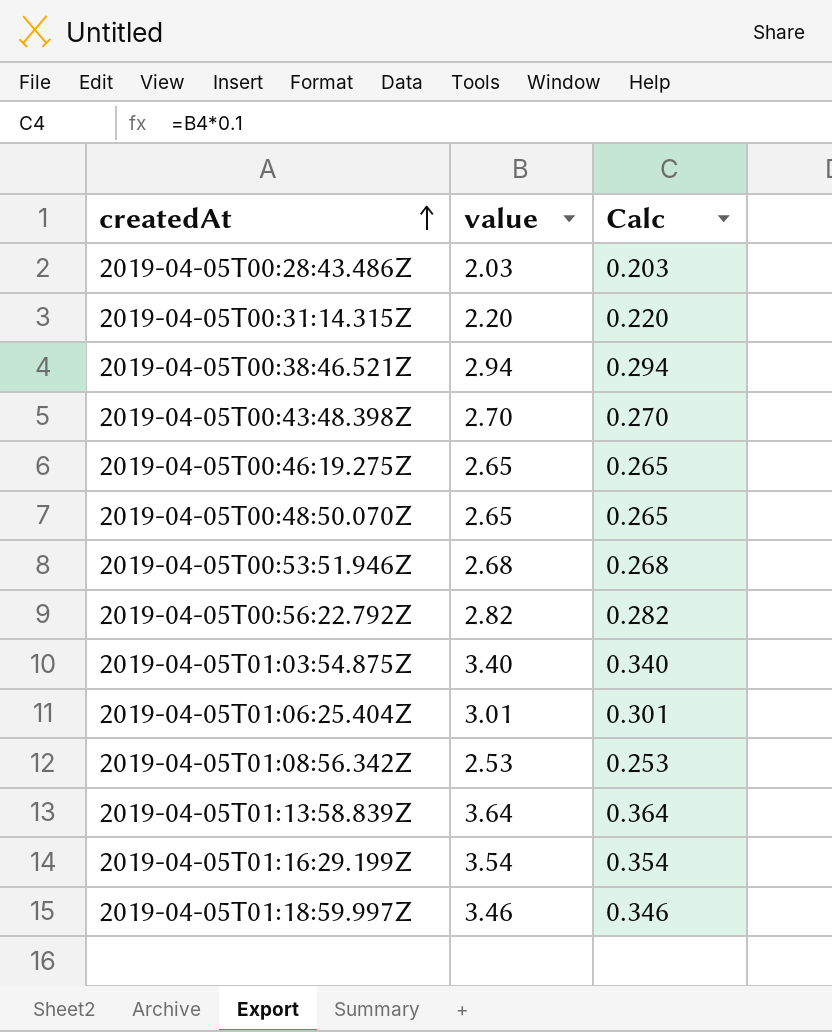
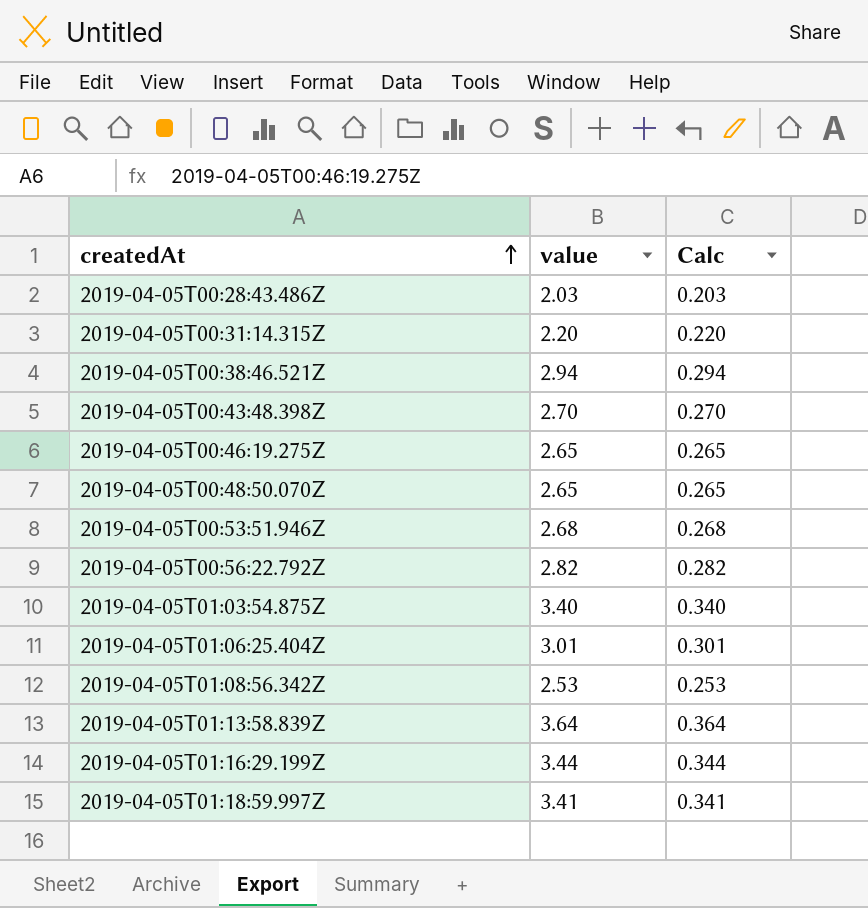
2019-04-05T01:16:29.199Z | value: 3.54 -> 3.44
2019-04-05T01:16:29.199Z | Calc: 0.354 -> 0.344
2019-04-05T01:18:59.997Z | value: 3.46 -> 3.41
2019-04-05T01:18:59.997Z | Calc: 0.346 -> 0.341

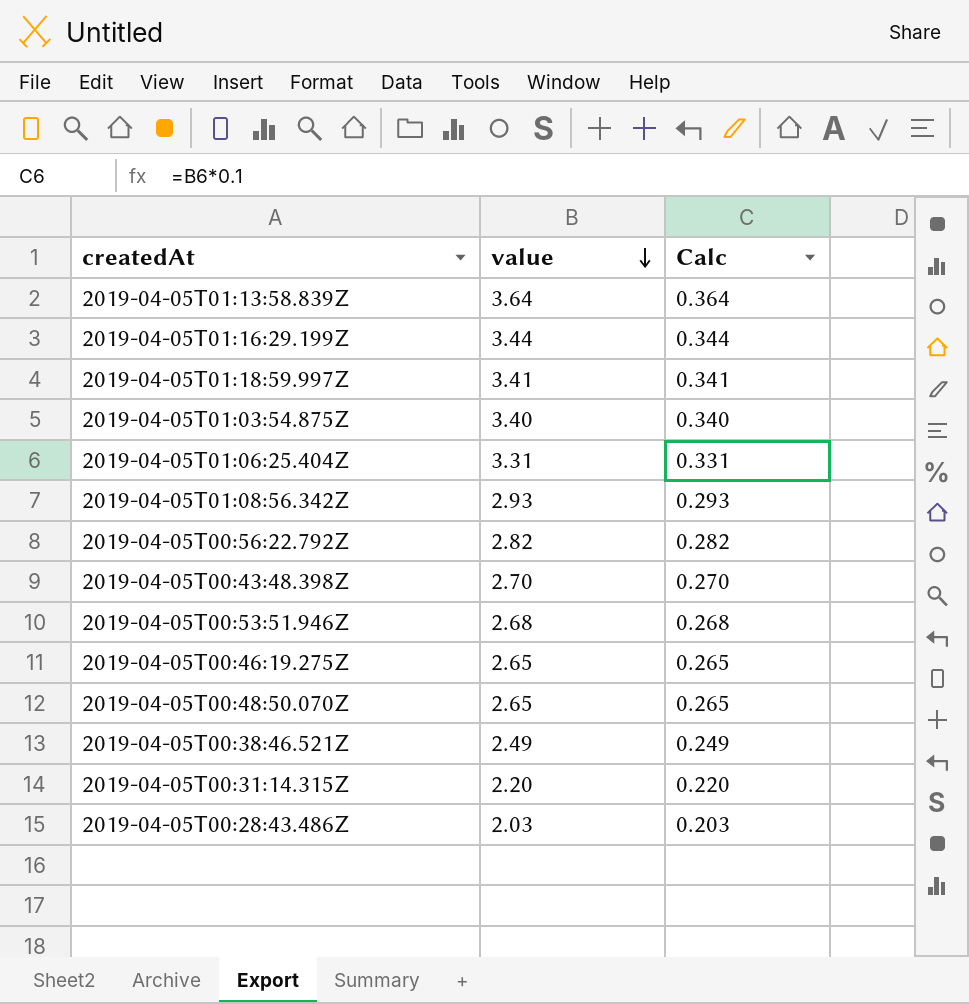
row order: createdAt ascending -> value descending
2019-04-05T01:06:25.404Z | value: 3.01 -> 3.31
2019-04-05T01:06:25.404Z | Calc: 0.301 -> 0.331
2019-04-05T01:08:56.342Z | value: 2.53 -> 2.93
2019-04-05T01:08:56.342Z | Calc: 0.253 -> 0.293
2019-04-05T00:38:46.521Z | value: 2.94 -> 2.49
2019-04-05T00:38:46.521Z | Calc: 0.294 -> 0.249

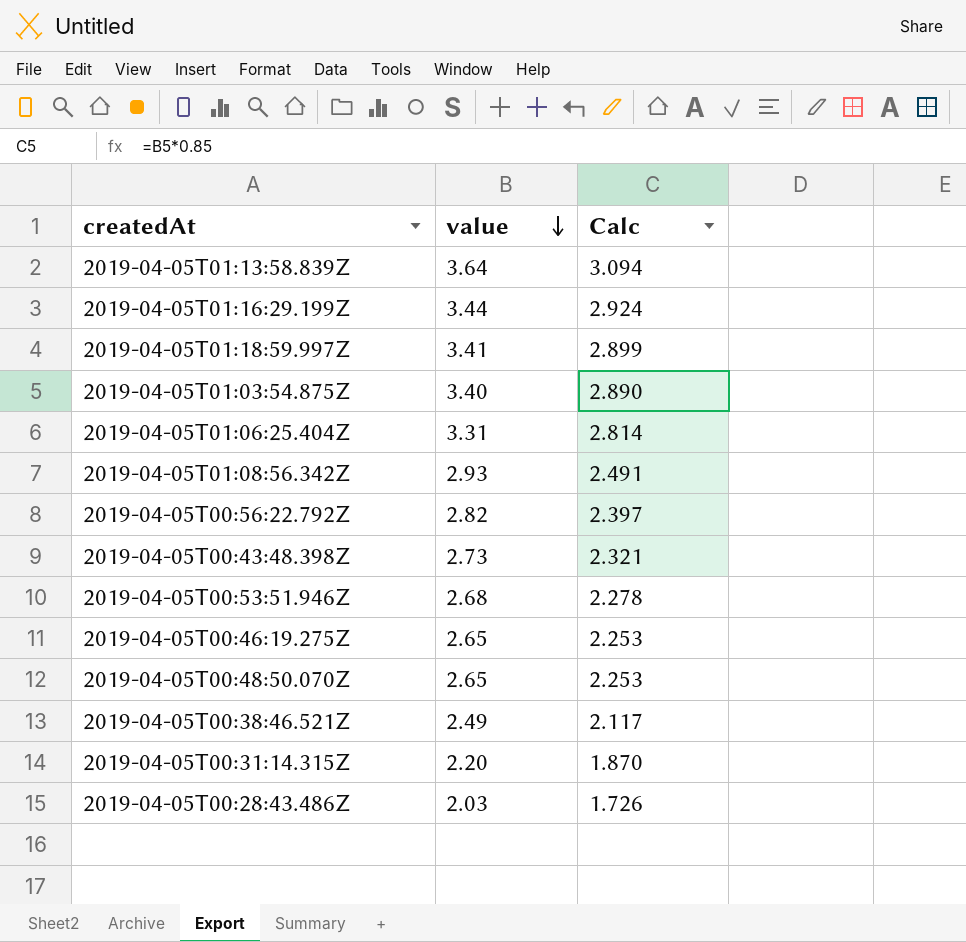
column Calc | formula: [value] * 0.1 -> [value] * 0.85
2019-04-05T00:43:48.398Z | value: 2.70 -> 2.73

